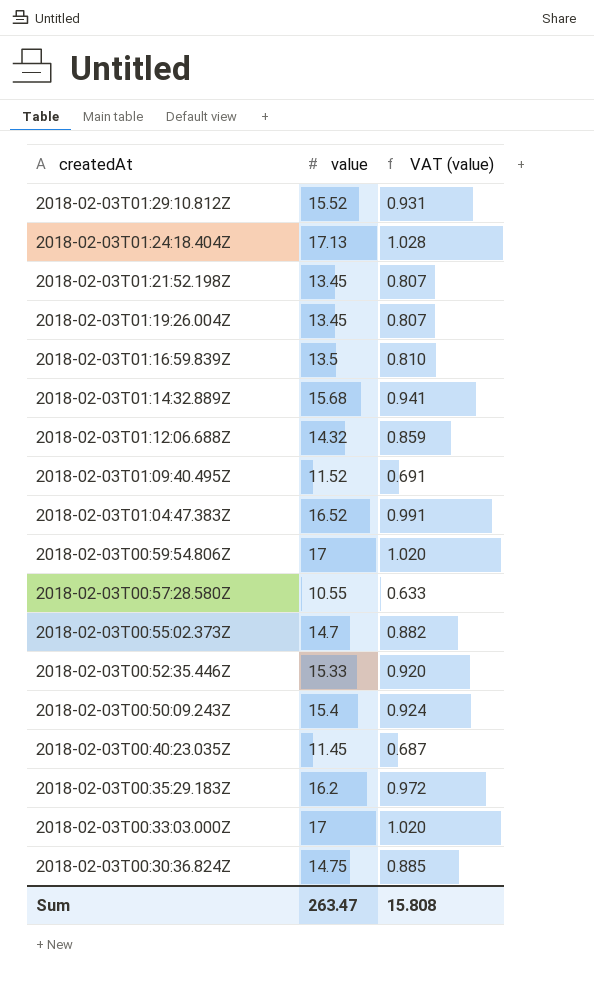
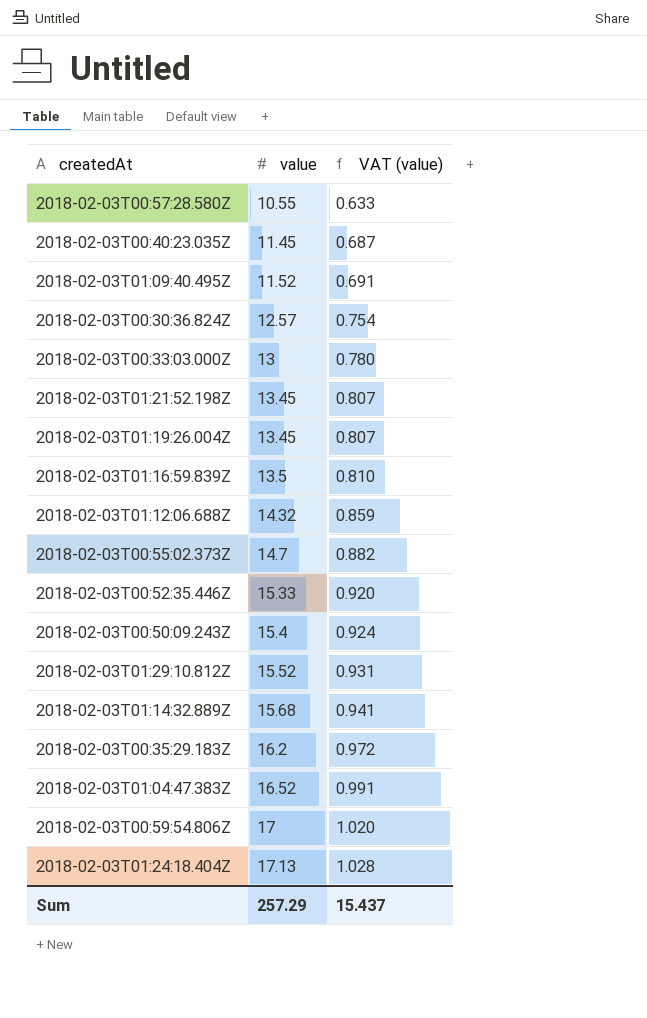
row order: createdAt descending -> value ascending
2018-02-03T00:30:36.824Z | value: 14.75 -> 12.57
2018-02-03T00:30:36.824Z | VAT (value): 0.885 -> 0.754
2018-02-03T00:33:03.000Z | value: 17 -> 13
2018-02-03T00:33:03.000Z | VAT (value): 1.020 -> 0.780
Sum | value: 263.47 -> 257.29
Sum | VAT (value): 15.808 -> 15.437

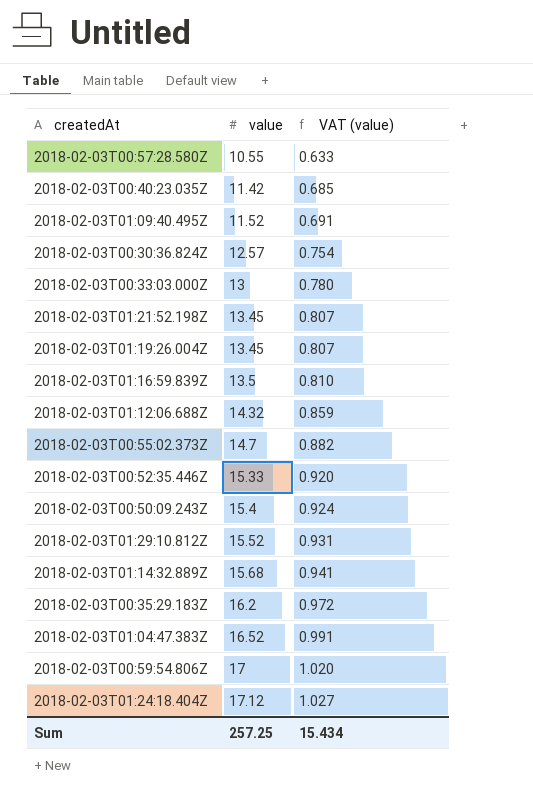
2018-02-03T00:40:23.035Z | value: 11.45 -> 11.42
2018-02-03T00:40:23.035Z | VAT (value): 0.687 -> 0.685
2018-02-03T01:24:18.404Z | value: 17.13 -> 17.12
2018-02-03T01:24:18.404Z | VAT (value): 1.028 -> 1.027
Sum | value: 257.29 -> 257.25
Sum | VAT (value): 15.437 -> 15.434

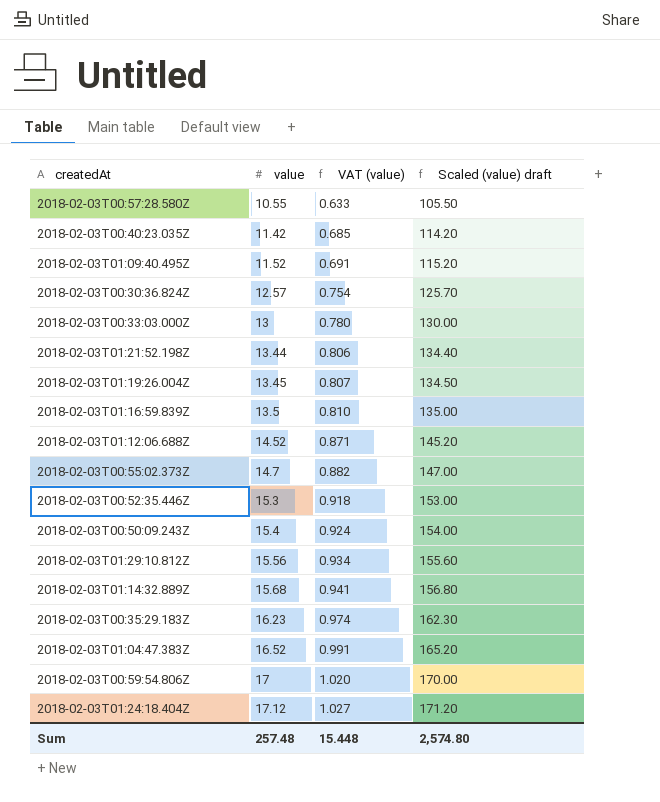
column Scaled (value) draft | formula: none -> [value] * 10
2018-02-03T01:21:52.198Z | value: 13.45 -> 13.44
2018-02-03T01:21:52.198Z | VAT (value): 0.807 -> 0.806
2018-02-03T01:12:06.688Z | value: 14.32 -> 14.52
2018-02-03T01:12:06.688Z | VAT (value): 0.859 -> 0.871
2018-02-03T00:52:35.446Z | value: 15.33 -> 15.3
2018-02-03T00:52:35.446Z | VAT (value): 0.920 -> 0.918
2018-02-03T01:29:10.812Z | value: 15.52 -> 15.56
2018-02-03T01:29:10.812Z | VAT (value): 0.931 -> 0.934
2018-02-03T00:35:29.183Z | value: 16.2 -> 16.23
2018-02-03T00:35:29.183Z | VAT (value): 0.972 -> 0.974
Sum | value: 257.25 -> 257.48
Sum | VAT (value): 15.434 -> 15.448

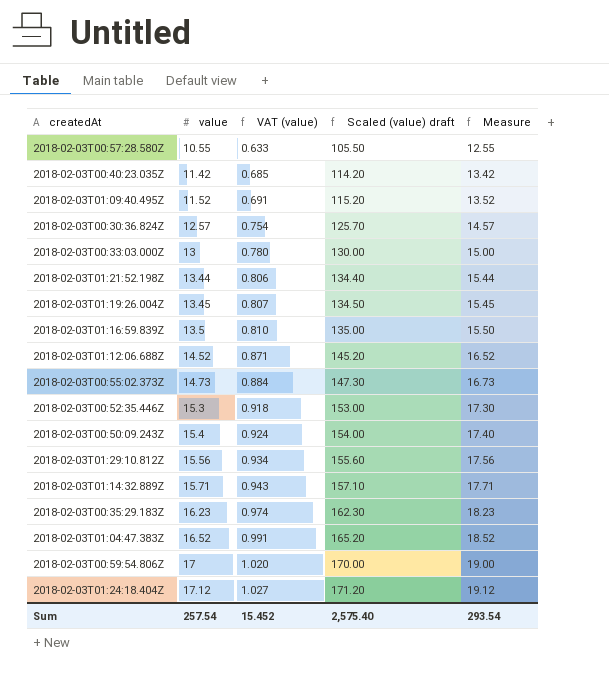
column Measure | formula: none -> [value] + 2
2018-02-03T00:55:02.373Z | value: 14.7 -> 14.73
2018-02-03T00:55:02.373Z | VAT (value): 0.882 -> 0.884
2018-02-03T00:55:02.373Z | Scaled (value) draft: 147.00 -> 147.30
2018-02-03T01:14:32.889Z | value: 15.68 -> 15.71
2018-02-03T01:14:32.889Z | VAT (value): 0.941 -> 0.943
2018-02-03T01:14:32.889Z | Scaled (value) draft: 156.80 -> 157.10
Sum | value: 257.48 -> 257.54
Sum | VAT (value): 15.448 -> 15.452
Sum | Scaled (value) draft: 2,574.80 -> 2,575.40

